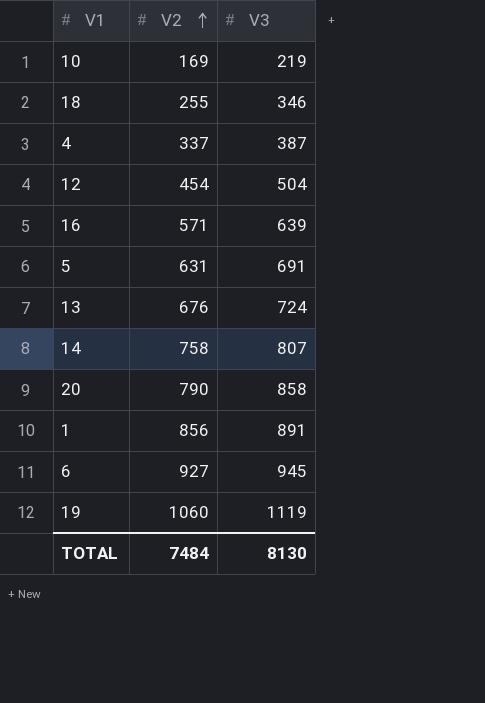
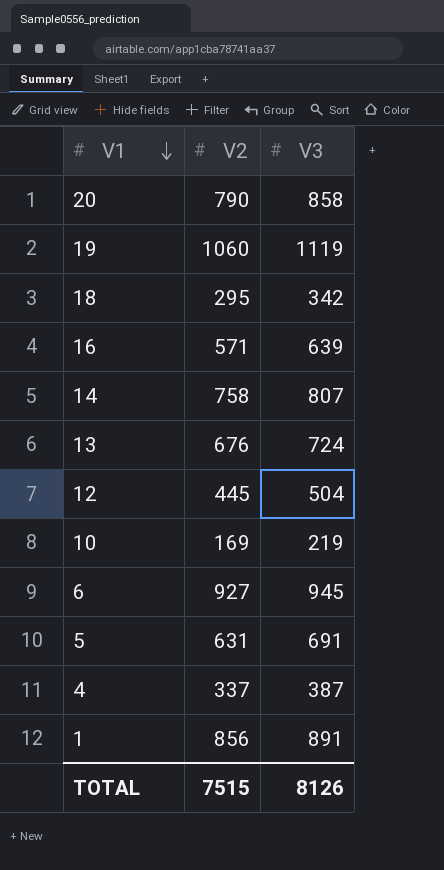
row order: V2 ascending -> V1 descending
18 | V2: 255 -> 295
18 | V3: 346 -> 342
12 | V2: 454 -> 445
TOTAL | V2: 7484 -> 7515
TOTAL | V3: 8130 -> 8126

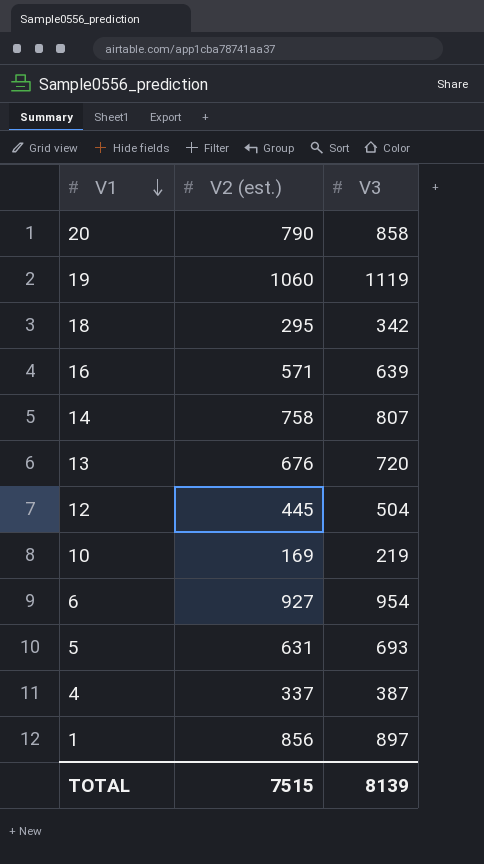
column name: V2 -> V2 (est.)
13 | V3: 724 -> 720
6 | V3: 945 -> 954
5 | V3: 691 -> 693
1 | V3: 891 -> 897
TOTAL | V3: 8126 -> 8139

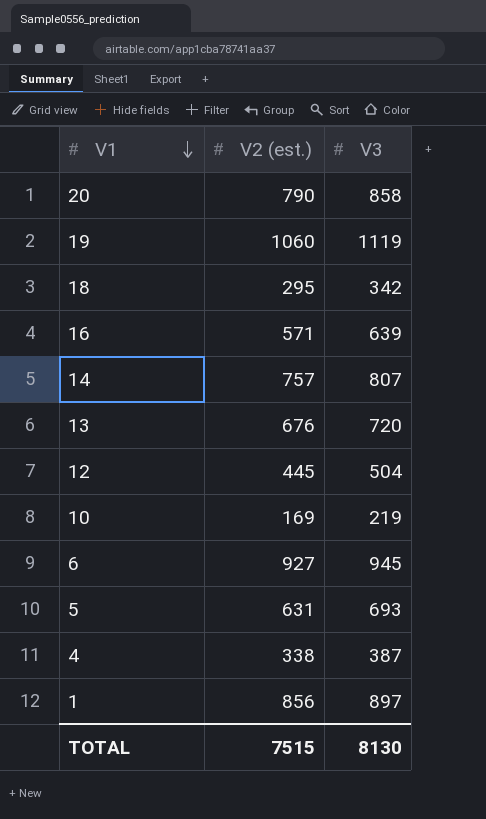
14 | V2 (est.): 758 -> 757
6 | V3: 954 -> 945
4 | V2 (est.): 337 -> 338
TOTAL | V3: 8139 -> 8130

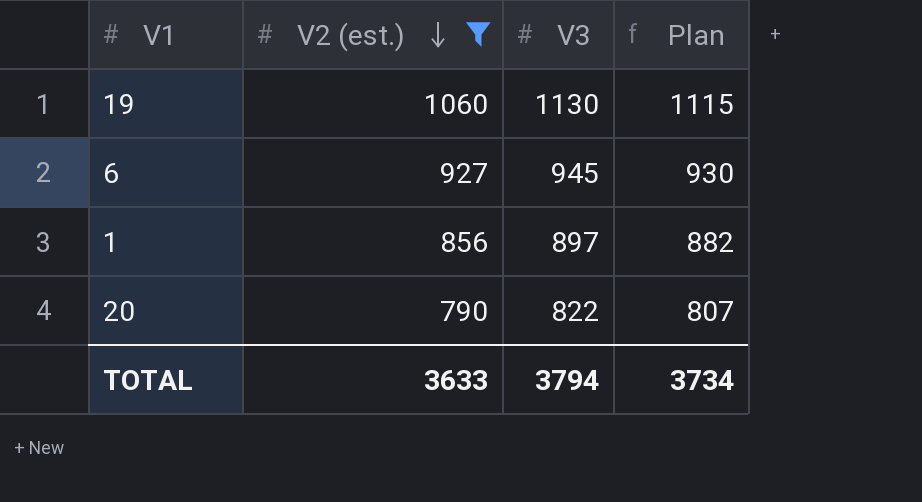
filter: none -> V2 (est.) >= 790
row order: V1 descending -> V2 (est.) descending
column Plan | formula: none -> [V3] - 15
19 | V3: 1119 -> 1130
20 | V3: 858 -> 822
TOTAL | V2 (est.): 7515 -> 3633
TOTAL | V3: 8130 -> 3794

